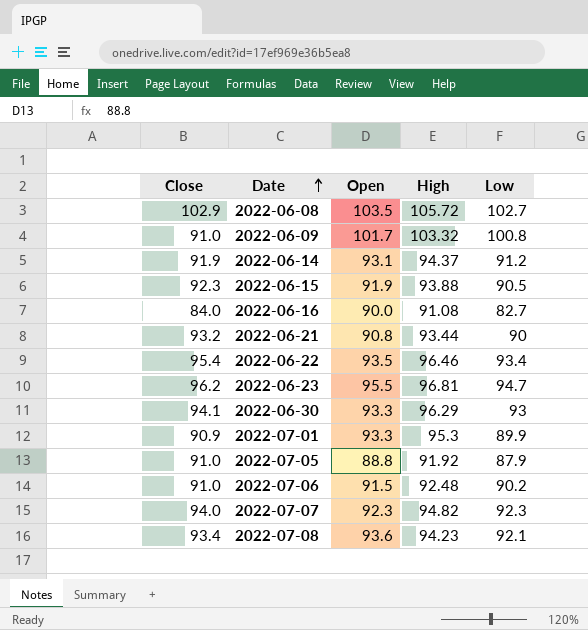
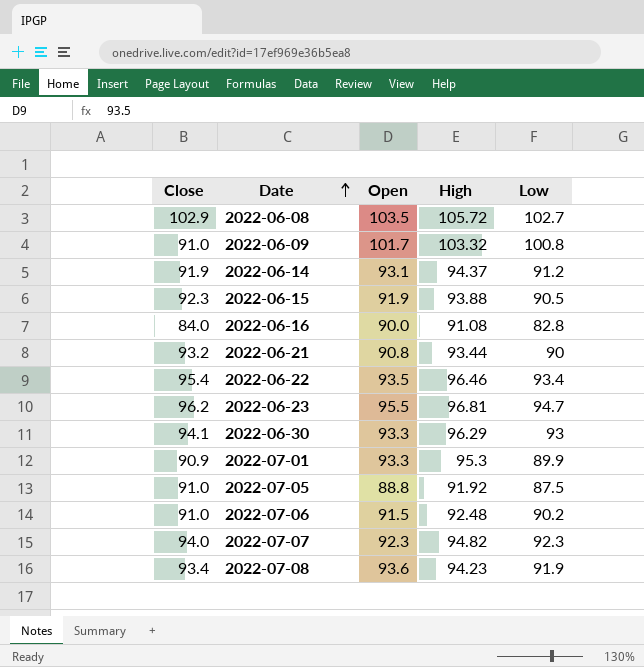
2022-06-16 | Low: 82.7 -> 82.8
2022-07-05 | Low: 87.9 -> 87.5
2022-07-08 | Low: 92.1 -> 91.9

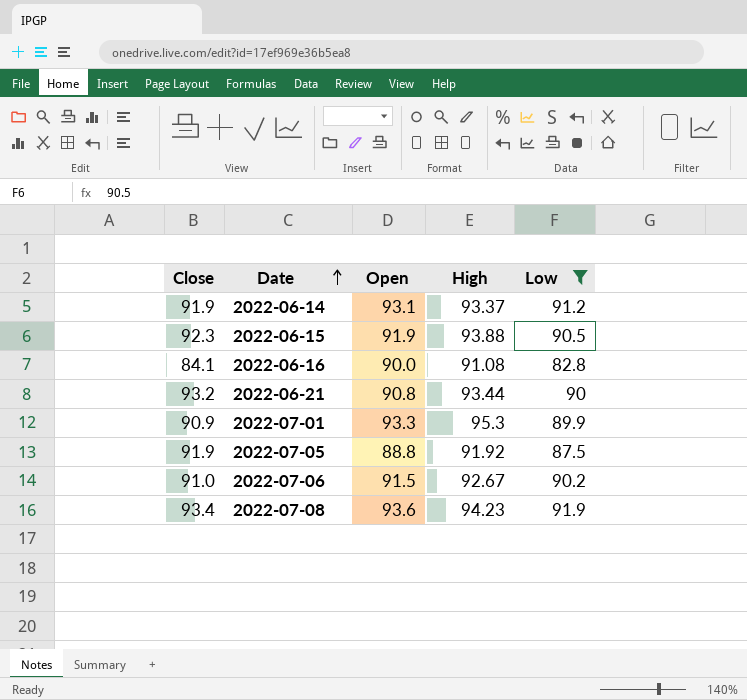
filter: none -> Low <= 91.9
2022-06-14 | High: 94.37 -> 93.37
2022-06-16 | Close: 84.0 -> 84.1
2022-07-05 | Close: 91.0 -> 91.9
2022-07-06 | High: 92.48 -> 92.67

